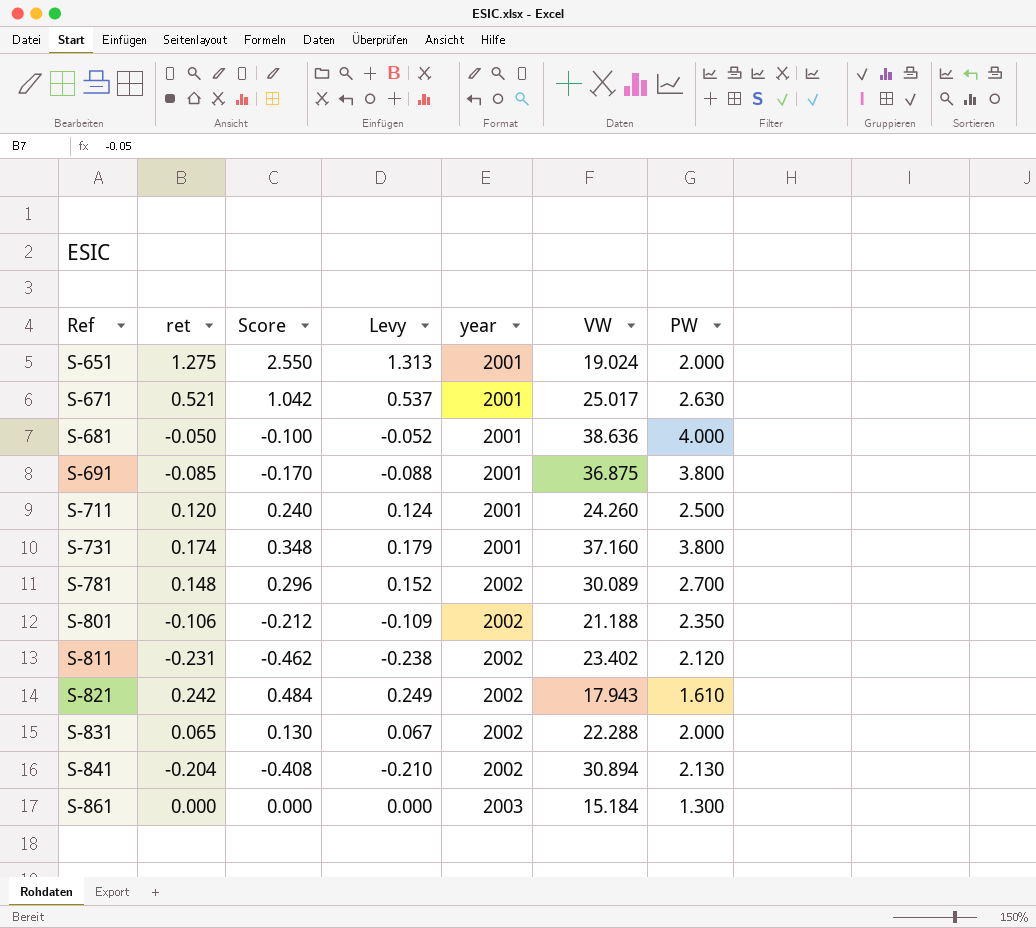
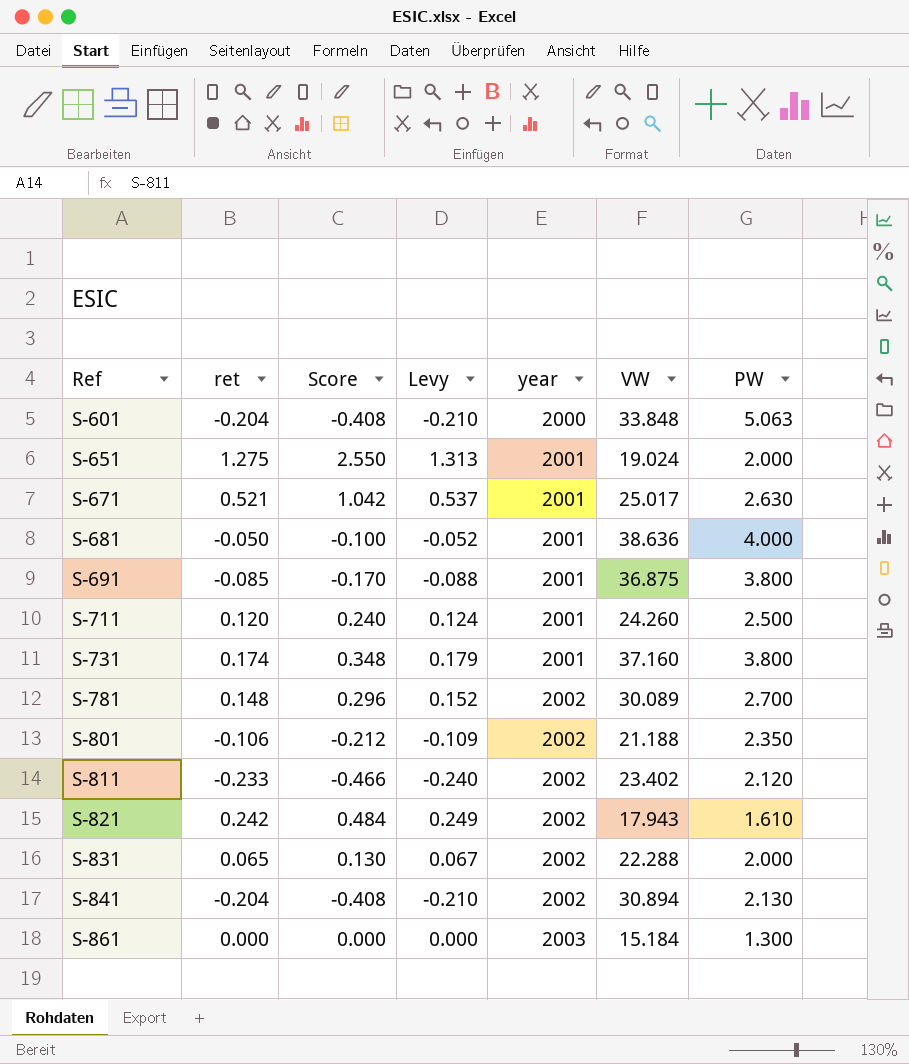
row S-601: none -> -0.204 | -0.408 | -0.210 | 2000 | 33.848 | 5.063
S-811 | ret: -0.231 -> -0.233
S-811 | Score: -0.462 -> -0.466
S-811 | Levy: -0.238 -> -0.240

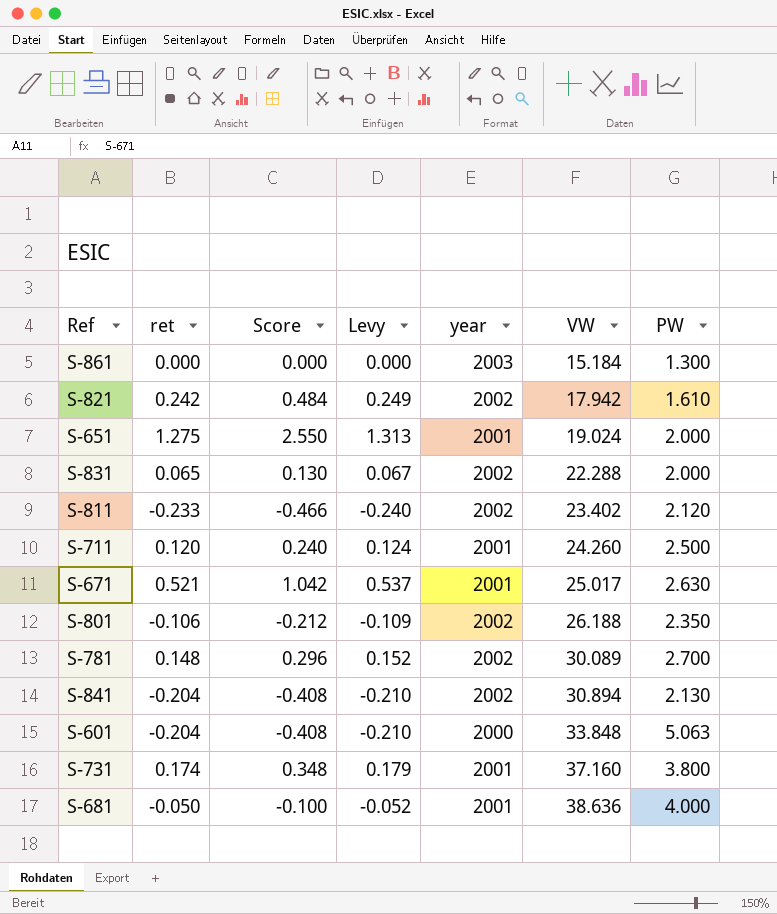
row order: Ref ascending -> VW ascending
row S-691: -0.085 | -0.170 | -0.088 | 2001 | 36.875 | 3.800 -> none
S-821 | VW: 17.943 -> 17.942
S-801 | VW: 21.188 -> 26.188

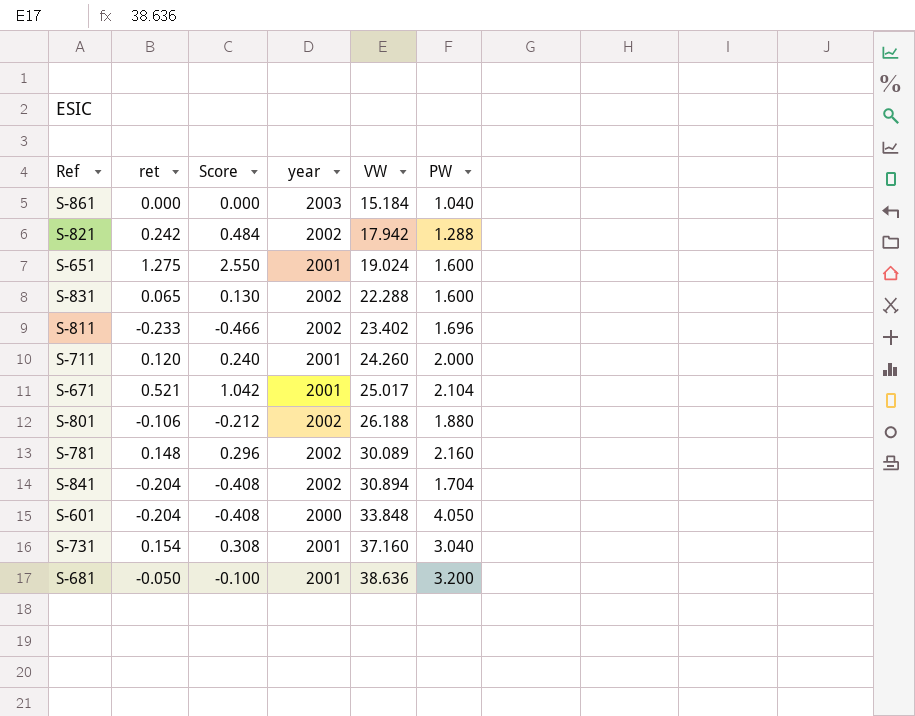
column Levy | formula: [ret] * 1.03 -> none
S-861 | PW: 1.300 -> 1.040
S-821 | PW: 1.610 -> 1.288
S-651 | PW: 2.000 -> 1.600
S-831 | PW: 2.000 -> 1.600
S-811 | PW: 2.120 -> 1.696
S-711 | PW: 2.500 -> 2.000
S-671 | PW: 2.630 -> 2.104
S-801 | PW: 2.350 -> 1.880
S-781 | PW: 2.700 -> 2.160
S-841 | PW: 2.130 -> 1.704
S-601 | PW: 5.063 -> 4.050
S-731 | ret: 0.174 -> 0.154
S-731 | Score: 0.348 -> 0.308
S-731 | PW: 3.800 -> 3.040
S-681 | PW: 4.000 -> 3.200

